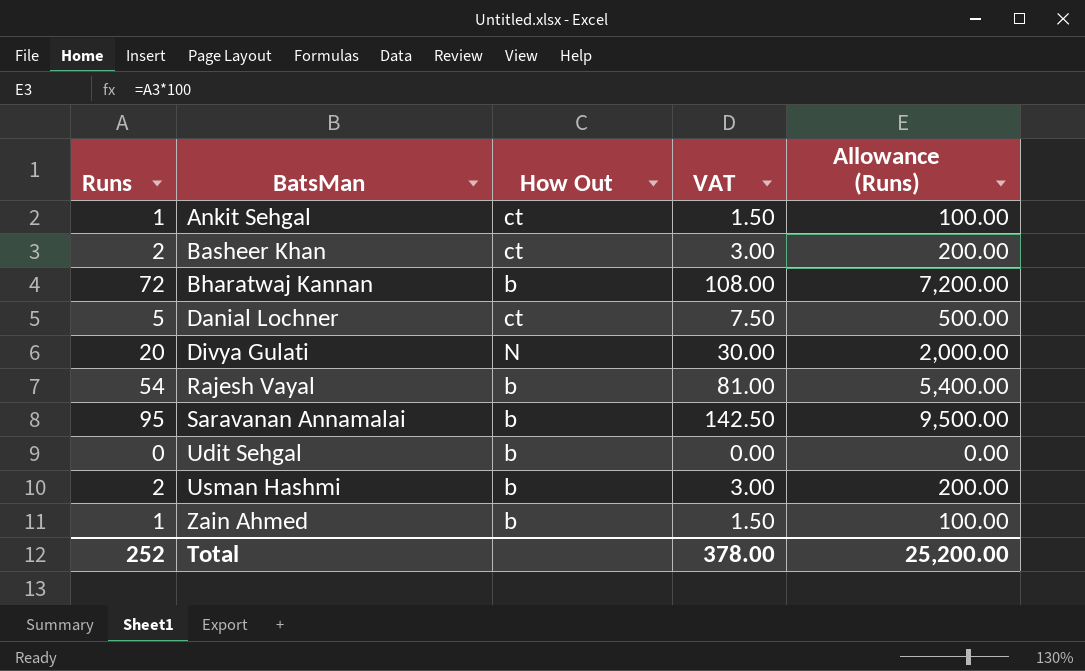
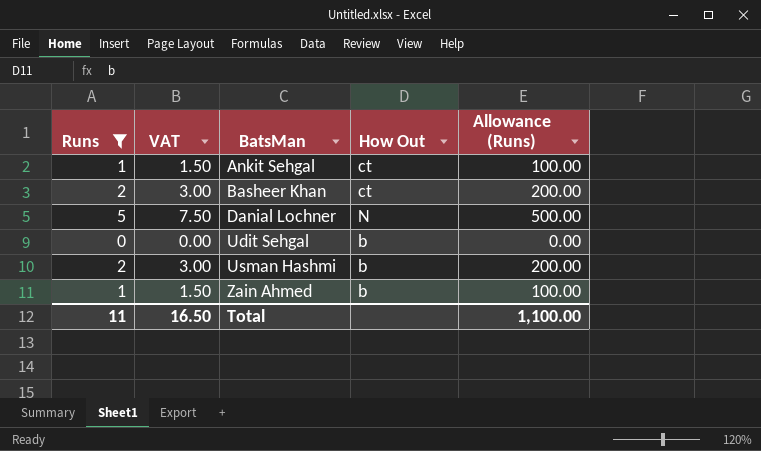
filter: none -> Runs <= 5
column VAT | position: 4 -> 2
Danial Lochner | How Out: ct -> N
Total | Runs: 252 -> 11
Total | VAT: 378.00 -> 16.50
Total | Allowance (Runs): 25,200.00 -> 1,100.00

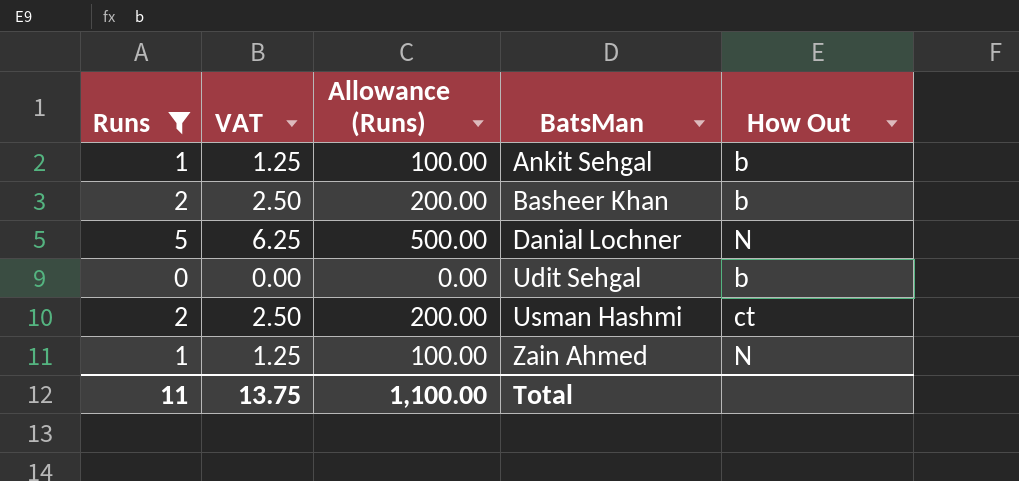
column VAT | formula: [Runs] * 1.5 -> [Runs] * 1.25
column Allowance (Runs) | position: 5 -> 3
Ankit Sehgal | How Out: ct -> b
Basheer Khan | How Out: ct -> b
Usman Hashmi | How Out: b -> ct
Zain Ahmed | How Out: b -> N
Total | VAT: 16.50 -> 13.75

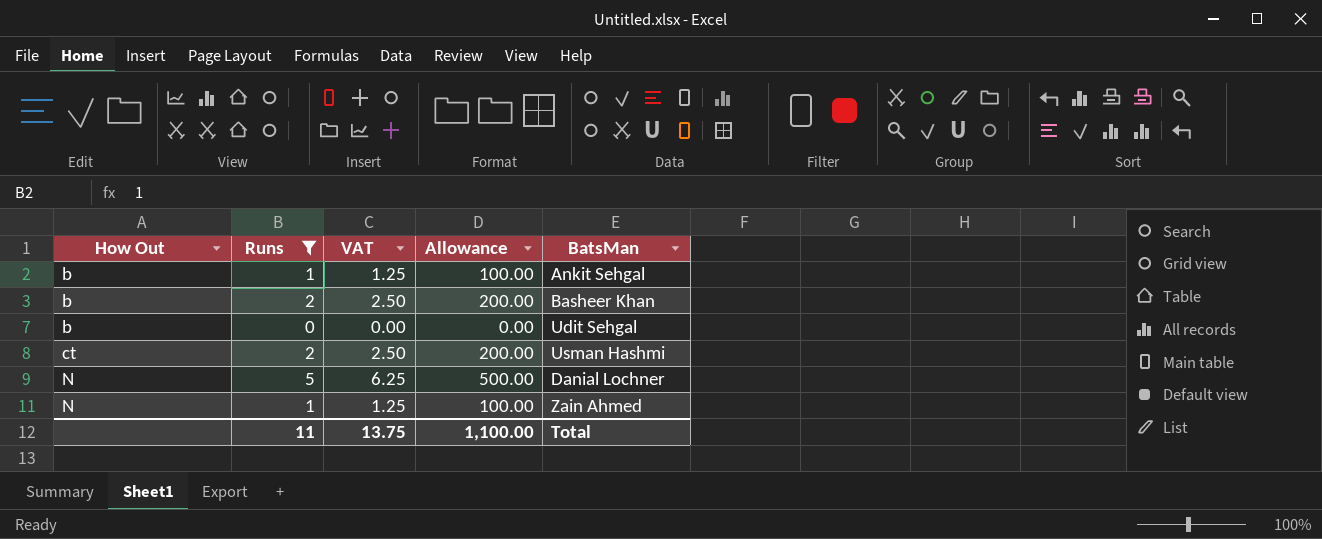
row order: BatsMan ascending -> How Out ascending
column How Out | position: 5 -> 1
column name: Allowance (Runs) -> Allowance

